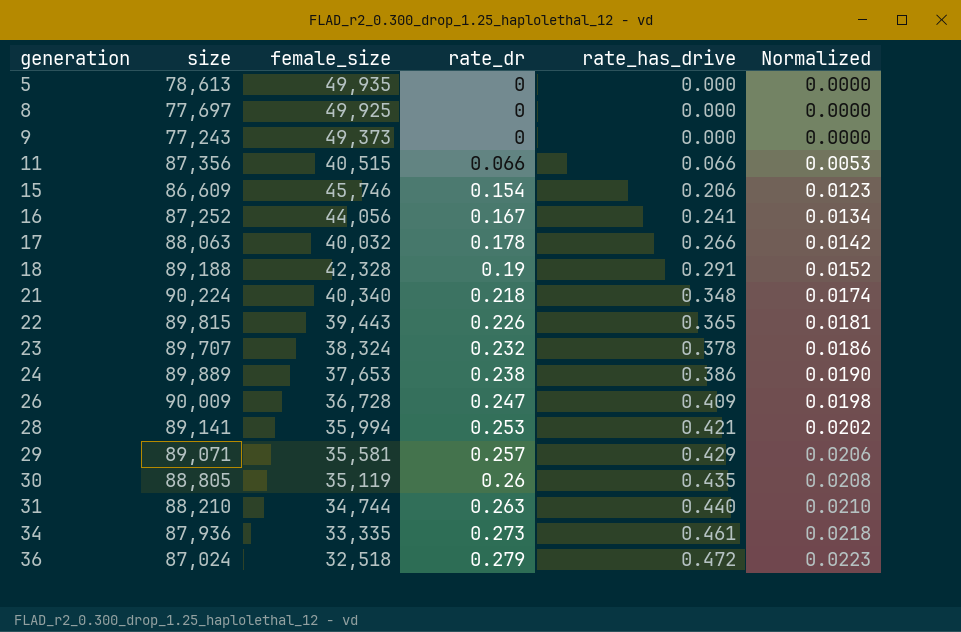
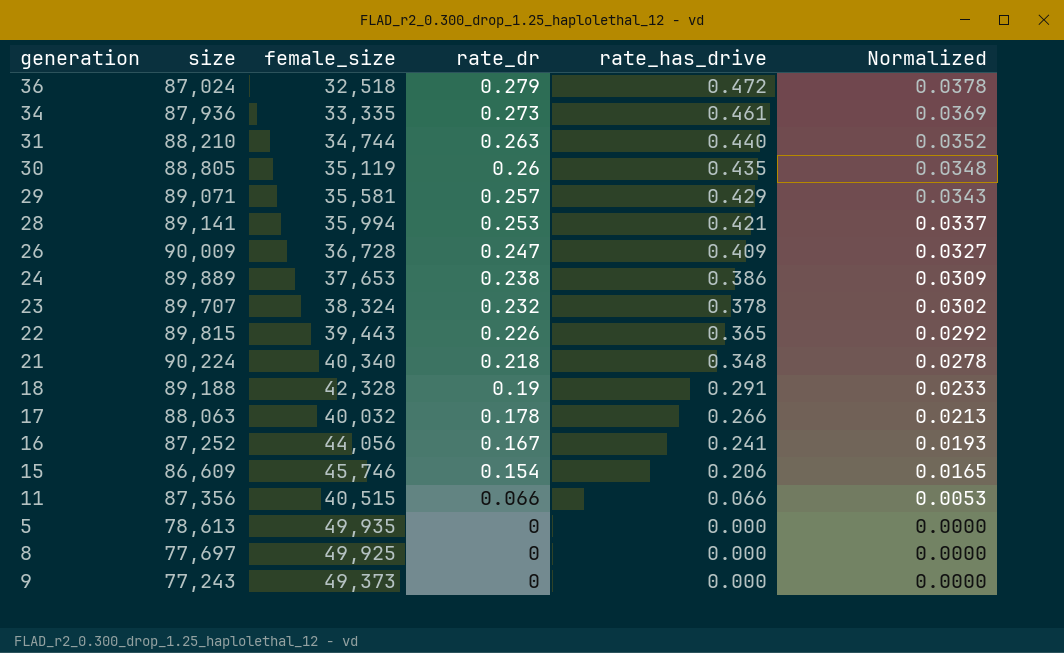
row order: generation ascending -> rate_dr descending
column Normalized | formula: [rate_dr] * 0.08 -> [rate_has_drive] * 0.08

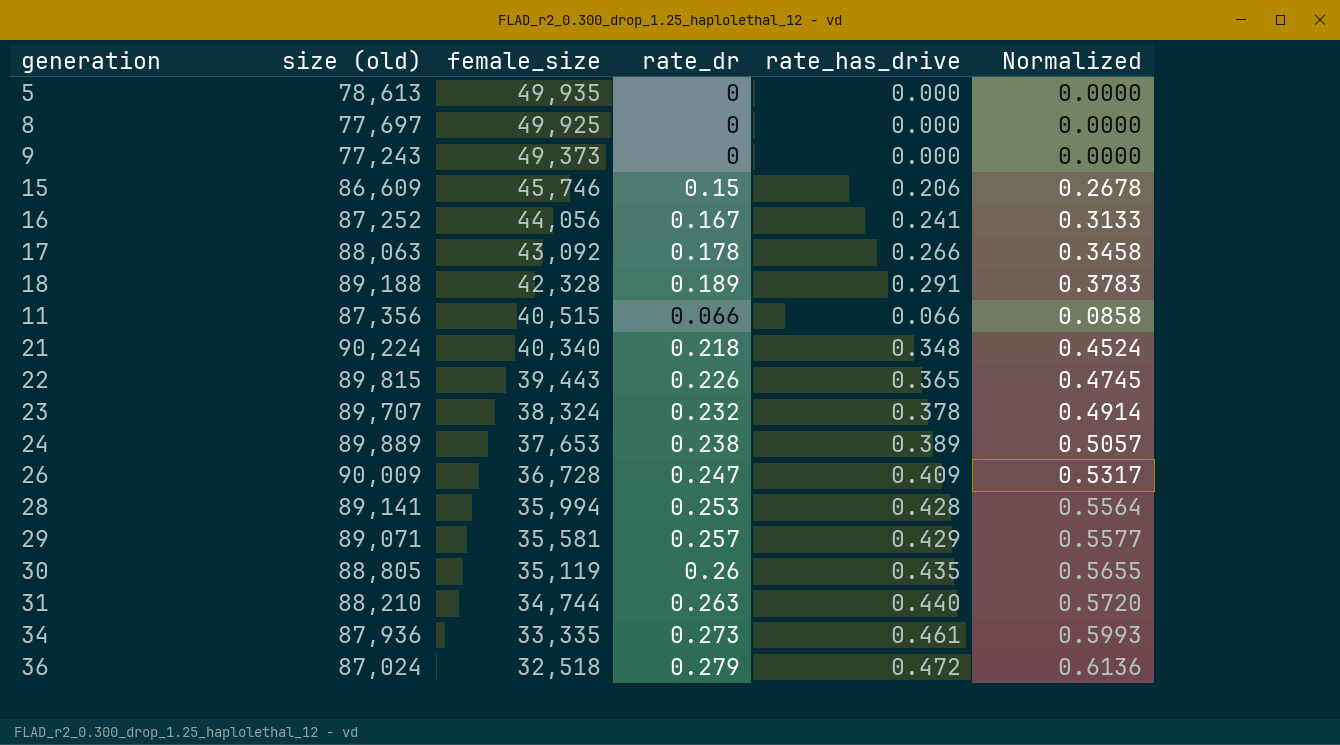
row order: rate_dr descending -> female_size descending
column name: size -> size (old)
column Normalized | formula: [rate_has_drive] * 0.08 -> [rate_has_drive] * 1.3
15 | rate_dr: 0.154 -> 0.15
17 | female_size: 40,032 -> 43,092
18 | rate_dr: 0.19 -> 0.189
24 | rate_has_drive: 0.386 -> 0.389
28 | rate_has_drive: 0.421 -> 0.428

